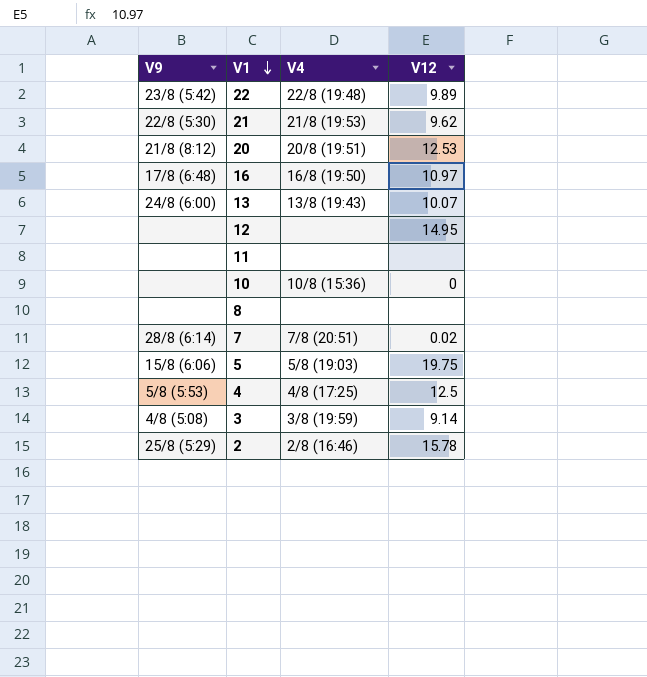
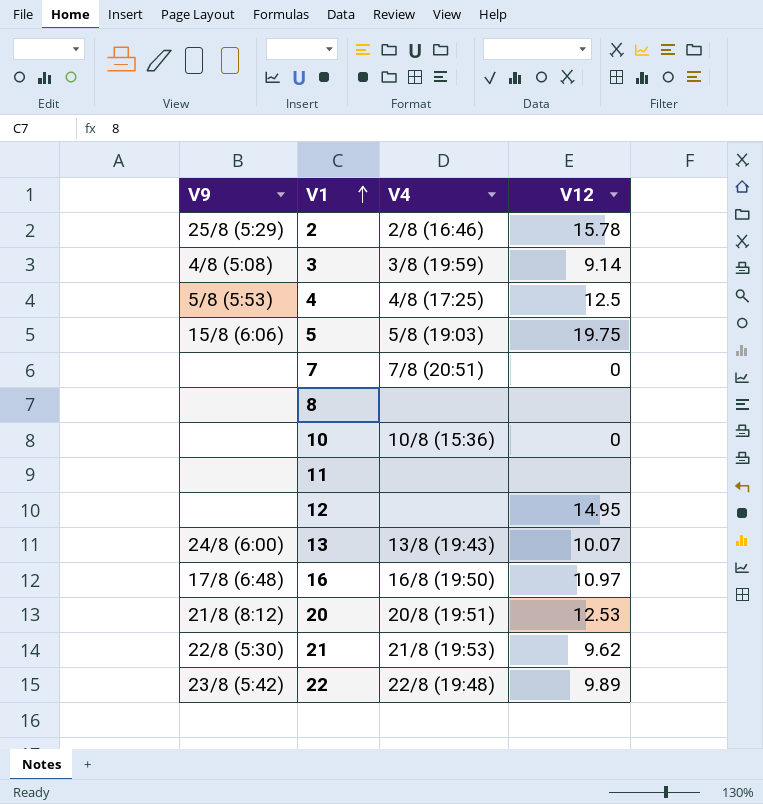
row order: V1 descending -> V1 ascending
7 | V9: 28/8 (6:14) -> none
7 | V12: 0.02 -> 0

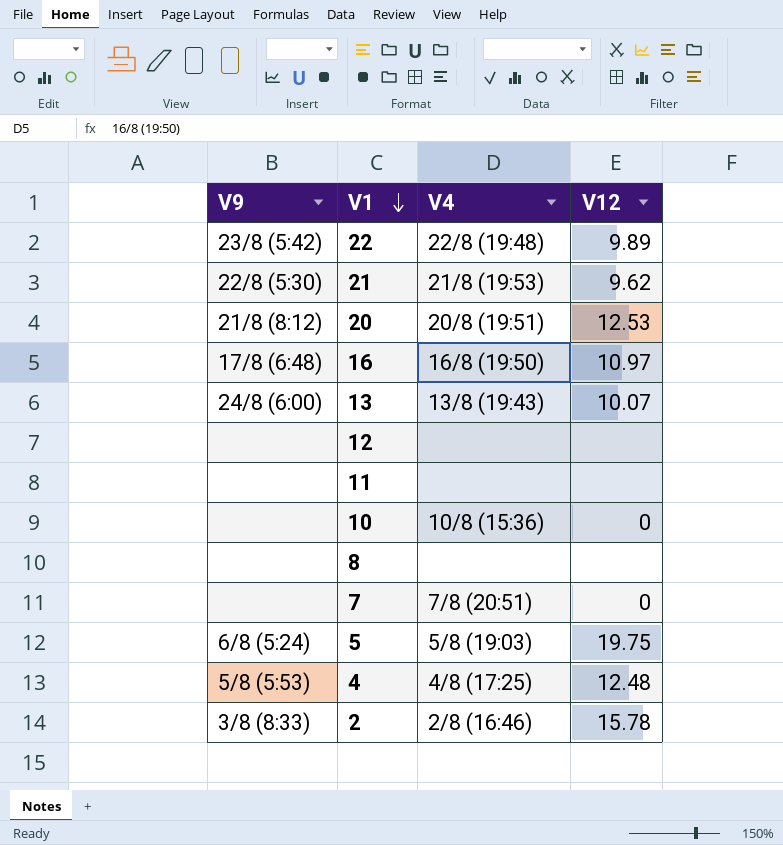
row order: V1 ascending -> V1 descending
row 3: 4/8 (5:08) | 3/8 (19:59) | 9.14 -> none
12 | V12: 14.95 -> none
5 | V9: 15/8 (6:06) -> 6/8 (5:24)
4 | V12: 12.5 -> 12.48
2 | V9: 25/8 (5:29) -> 3/8 (8:33)

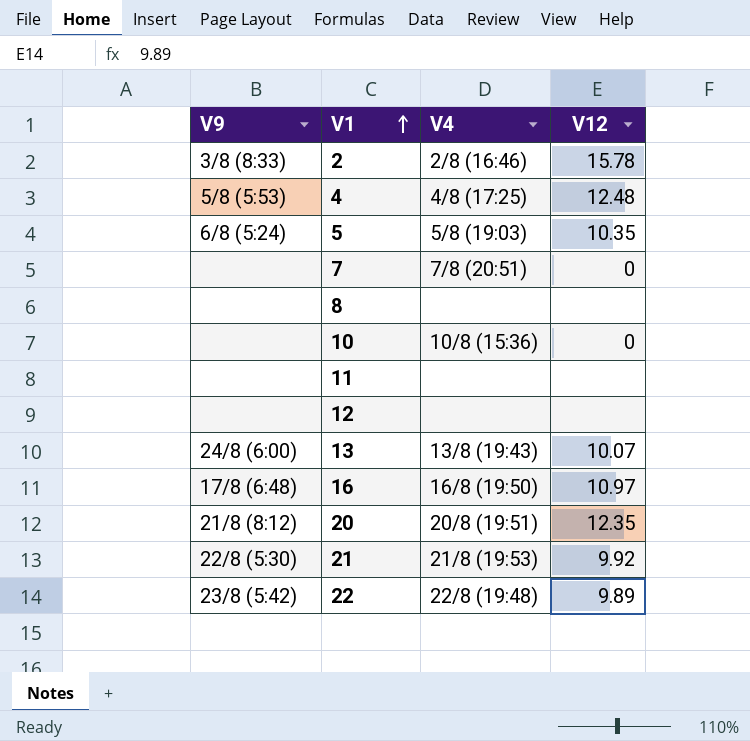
row order: V1 descending -> V1 ascending
5 | V12: 19.75 -> 10.35
20 | V12: 12.53 -> 12.35
21 | V12: 9.62 -> 9.92

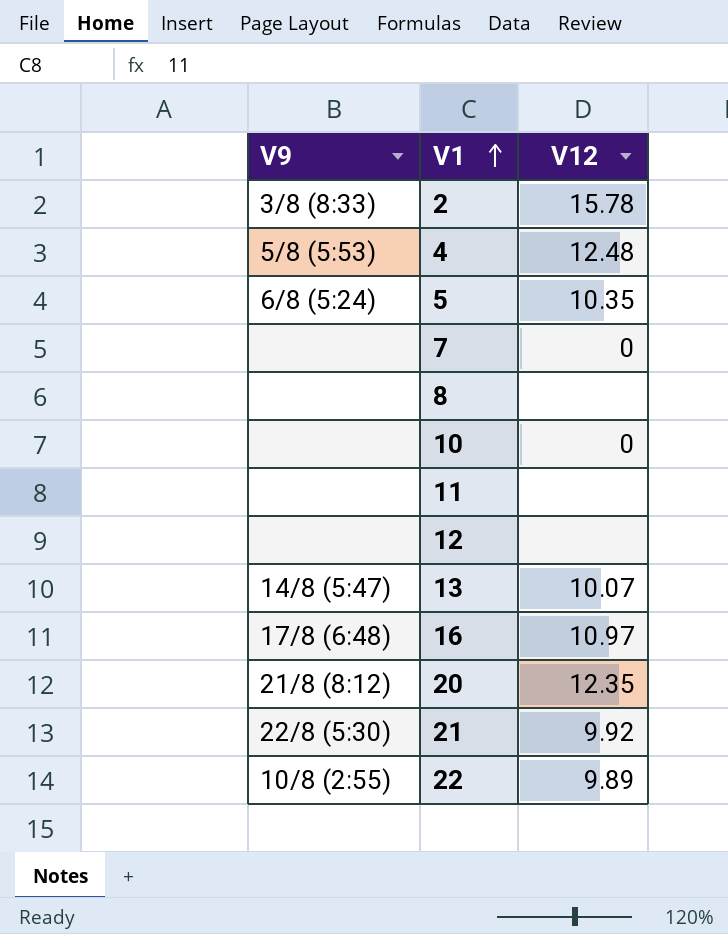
column V4 | position: 3 -> none
13 | V9: 24/8 (6:00) -> 14/8 (5:47)
22 | V9: 23/8 (5:42) -> 10/8 (2:55)

